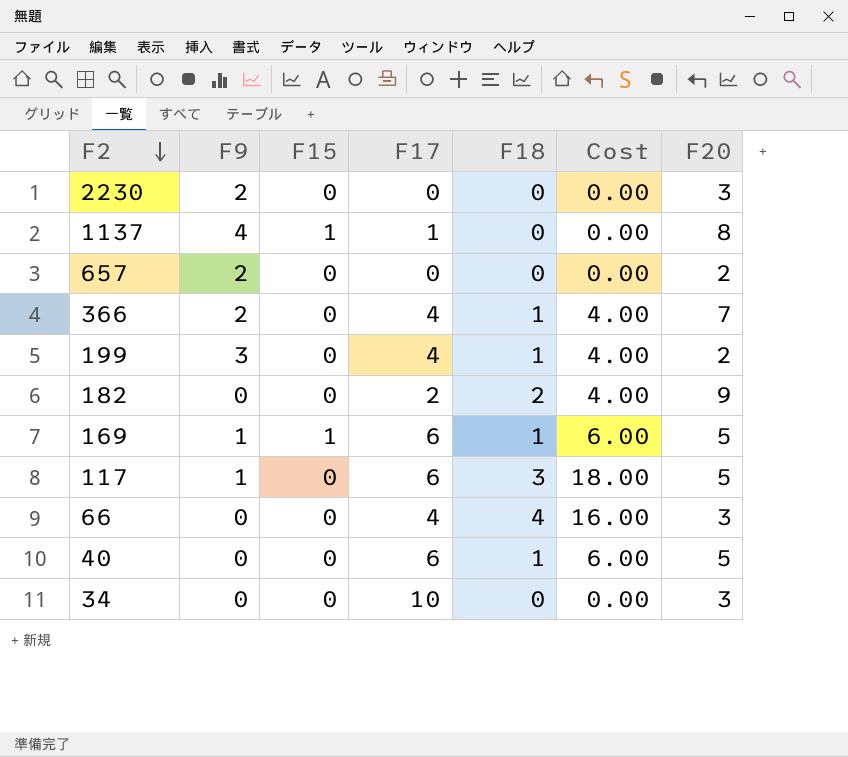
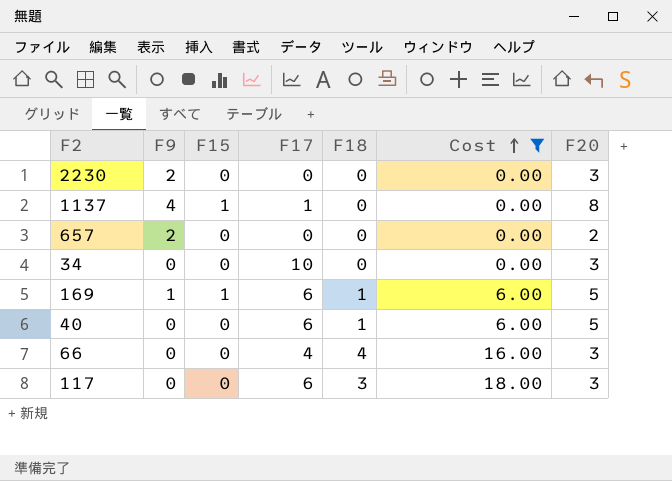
filter: none -> Cost != 4.00
row order: F2 descending -> Cost ascending
117 | F9: 1 -> 0
117 | F20: 5 -> 3

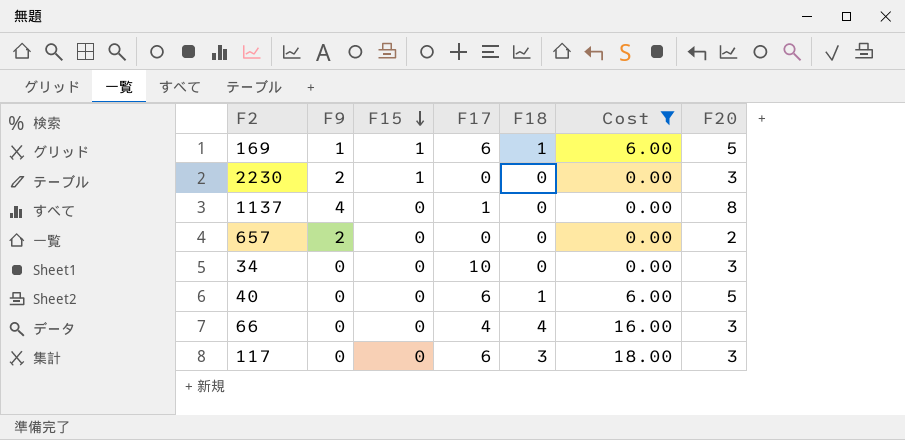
row order: Cost ascending -> F15 descending
2230 | F15: 0 -> 1
1137 | F15: 1 -> 0

